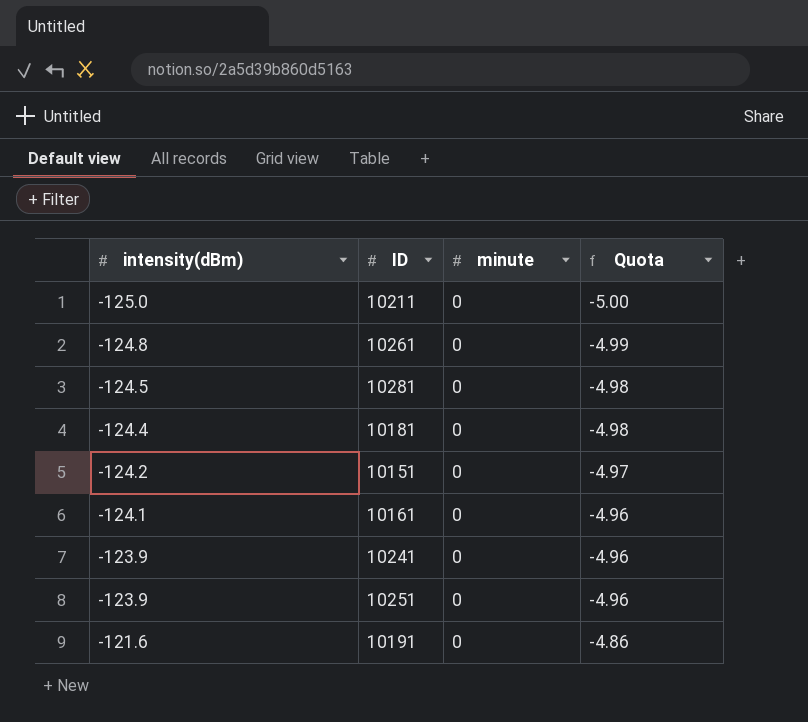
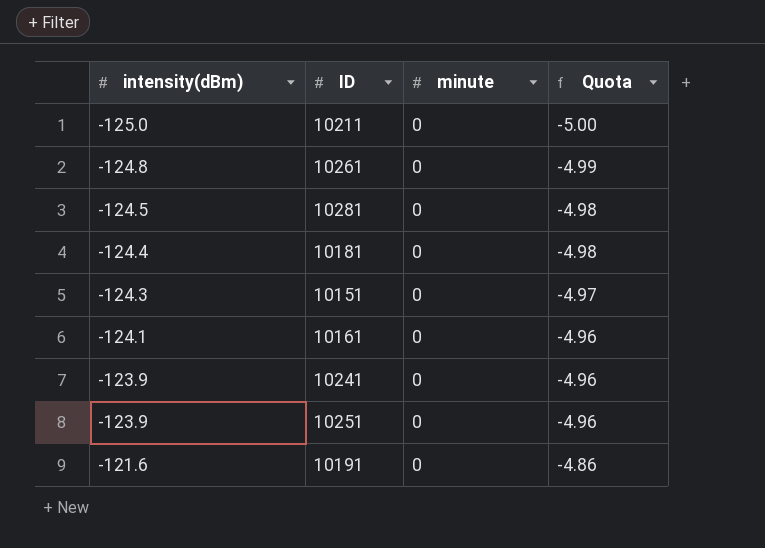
10151 | intensity(dBm): -124.2 -> -124.3

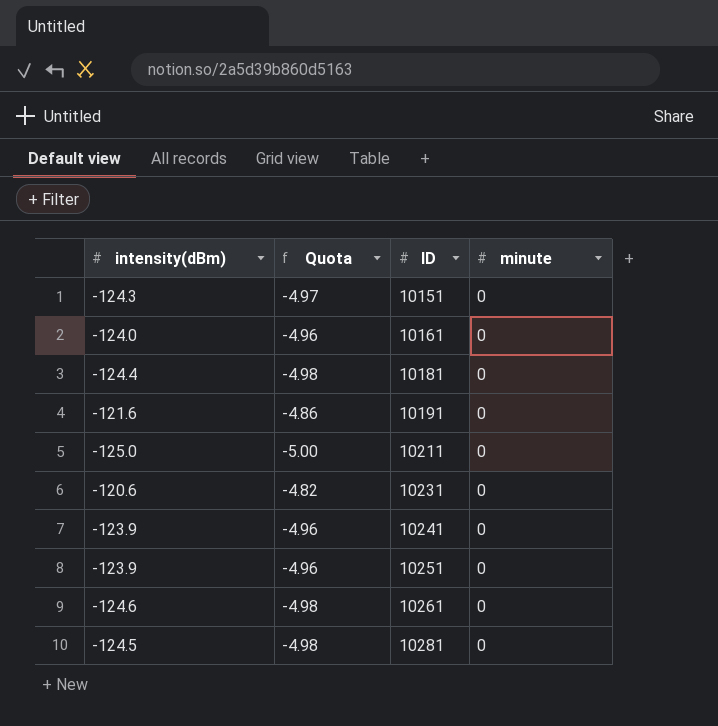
row order: intensity(dBm) ascending -> ID ascending
column Quota | position: 4 -> 2
10161 | intensity(dBm): -124.1 -> -124.0
row 10231: none -> -120.6 | -4.82 | 0
10261 | intensity(dBm): -124.8 -> -124.6
10261 | Quota: -4.99 -> -4.98

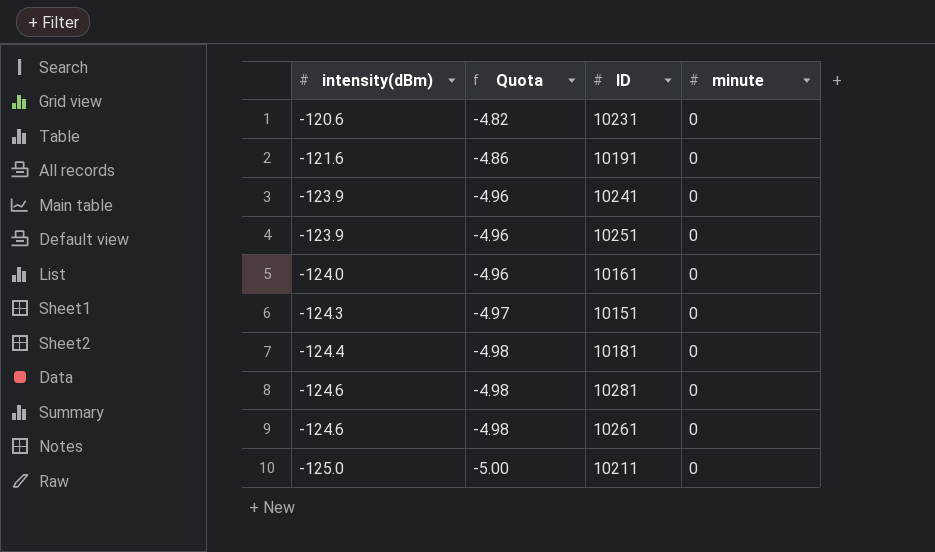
row order: ID ascending -> intensity(dBm) descending
10281 | intensity(dBm): -124.5 -> -124.6

